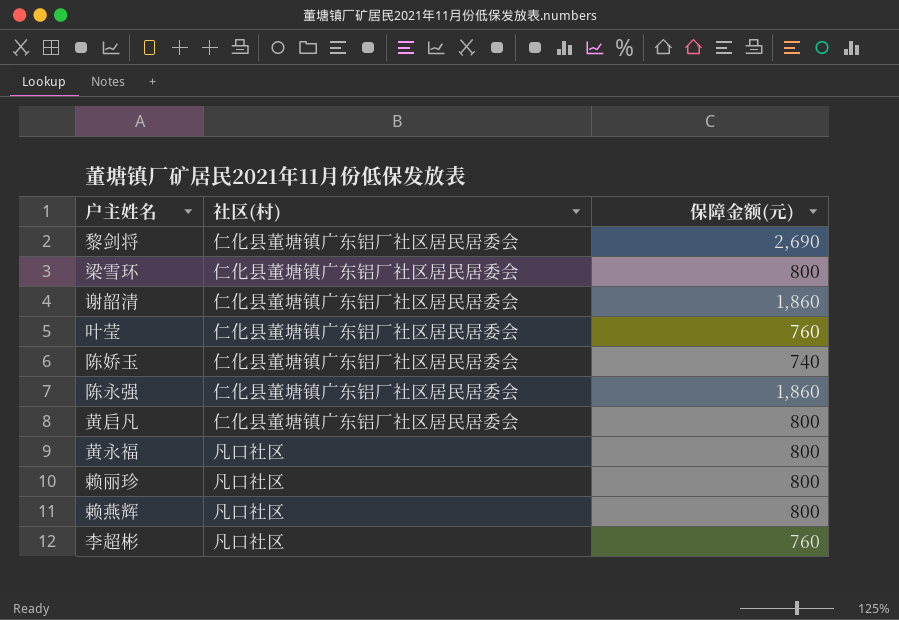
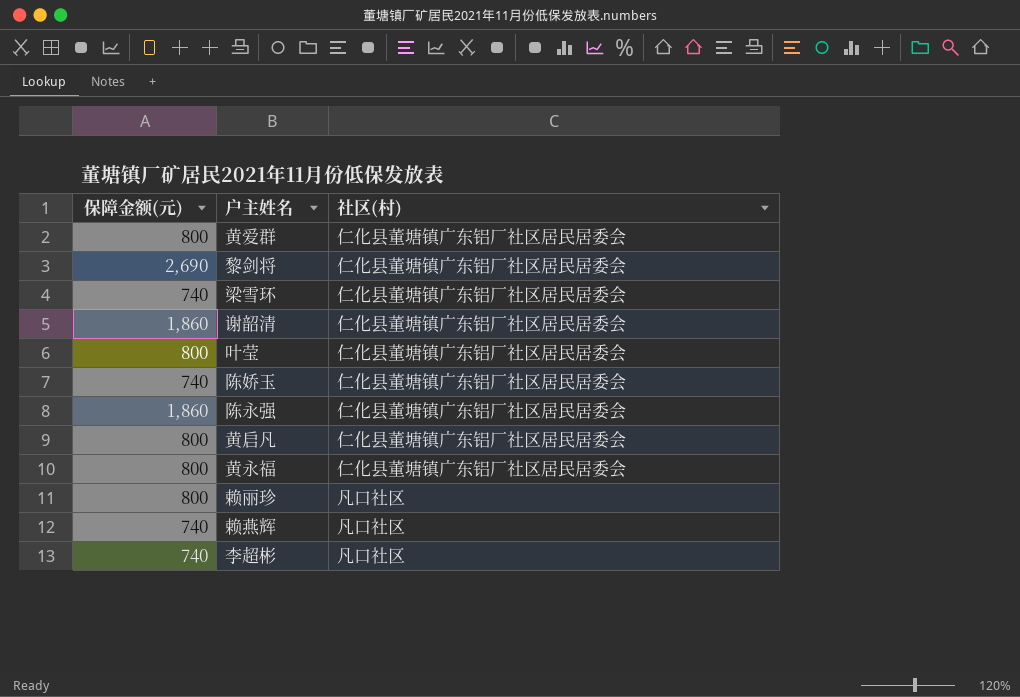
column 保障金额(元) | position: 3 -> 1
row 黄爱群: none -> 800 | 仁化县董塘镇广东铝厂社区居民居委会
梁雪环 | 保障金额(元): 800 -> 740
叶莹 | 保障金额(元): 760 -> 800
黄永福 | 社区(村): 凡口社区 -> 仁化县董塘镇广东铝厂社区居民居委会
赖燕辉 | 保障金额(元): 800 -> 740
李超彬 | 保障金额(元): 760 -> 740

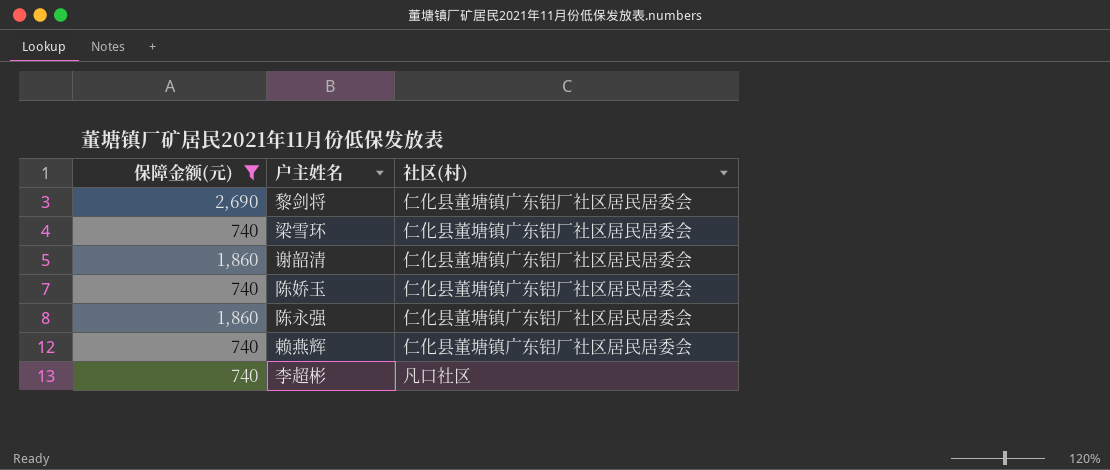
filter: none -> 保障金额(元) != 800
赖燕辉 | 社区(村): 凡口社区 -> 仁化县董塘镇广东铝厂社区居民居委会

